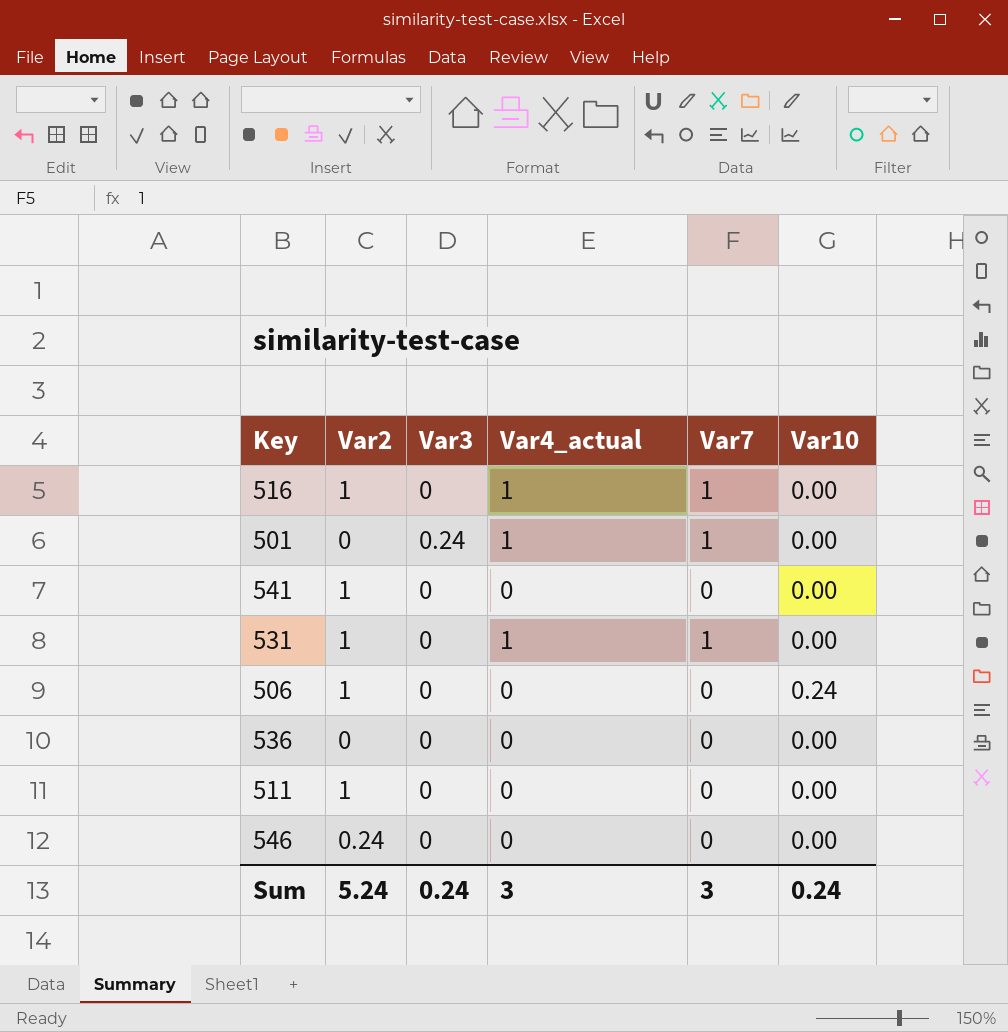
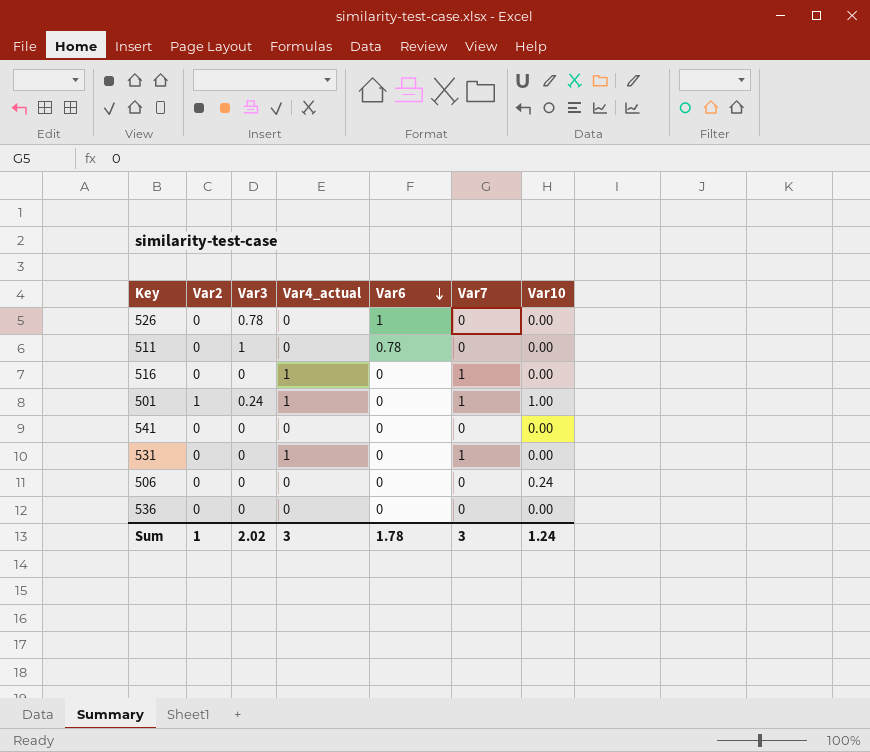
row order: none -> Var6 descending
column Var6 | position: none -> 5
row 546: 0.24 | 0 | 0 | 0 | 0.00 -> none
row 526: none -> 0 | 0.78 | 0 | 1 | 0 | 0.00
511 | Var2: 1 -> 0
511 | Var3: 0 -> 1
516 | Var2: 1 -> 0
501 | Var2: 0 -> 1
501 | Var10: 0.00 -> 1.00
541 | Var2: 1 -> 0
531 | Var2: 1 -> 0
506 | Var2: 1 -> 0
Sum | Var2: 5.24 -> 1
Sum | Var3: 0.24 -> 2.02
Sum | Var10: 0.24 -> 1.24

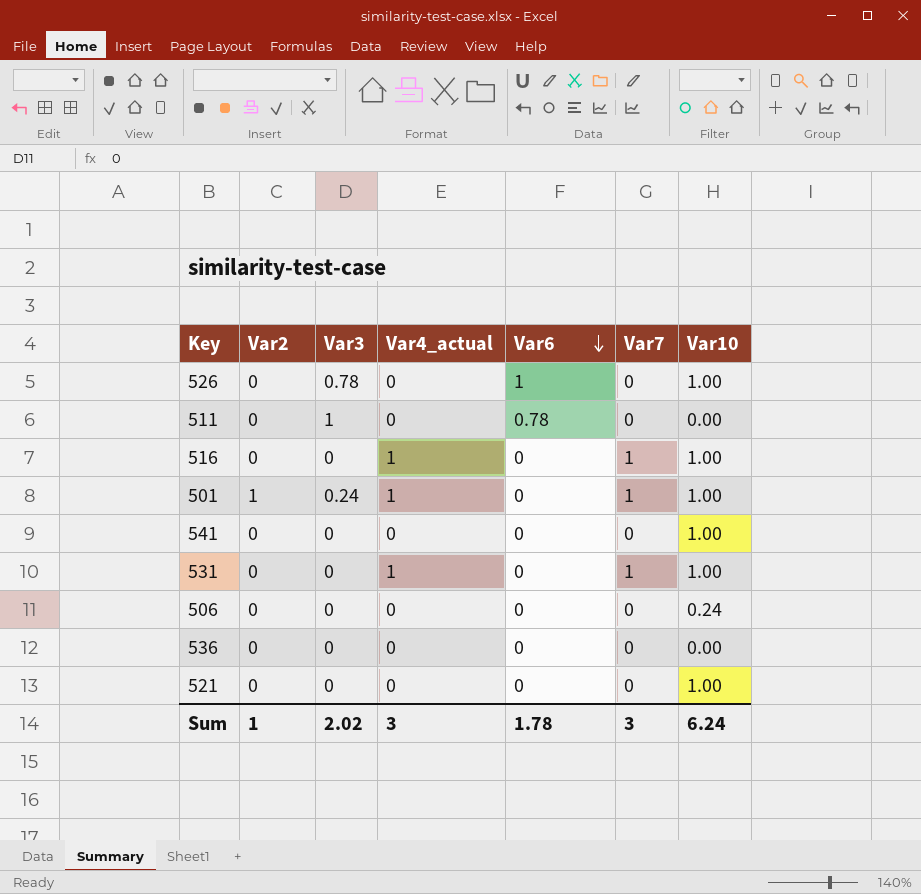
526 | Var10: 0.00 -> 1.00
516 | Var10: 0.00 -> 1.00
541 | Var10: 0.00 -> 1.00
531 | Var10: 0.00 -> 1.00
row 521: none -> 0 | 0 | 0 | 0 | 0 | 1.00
Sum | Var10: 1.24 -> 6.24

